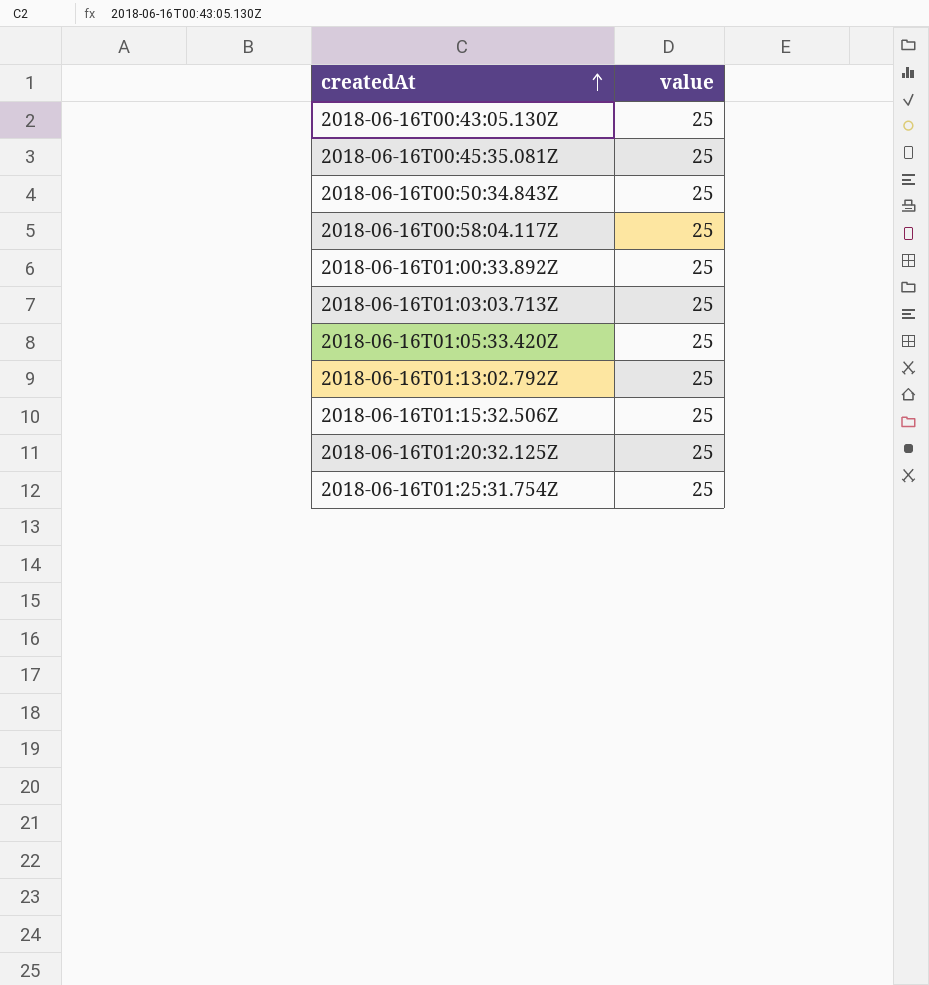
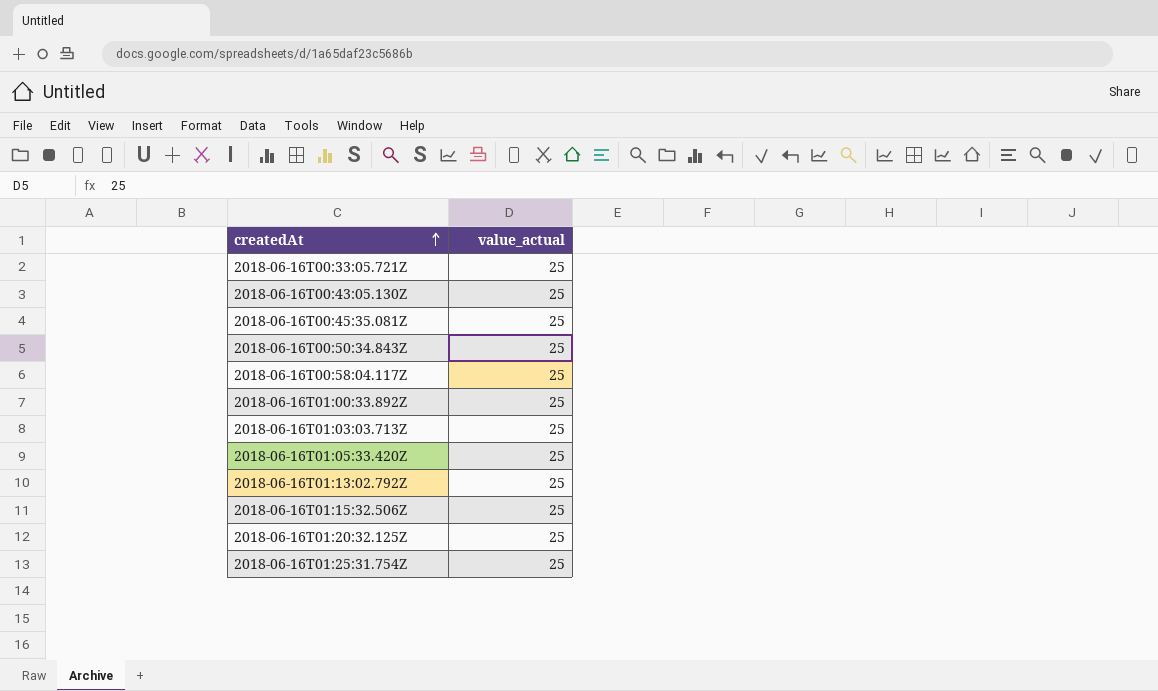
column name: value -> value_actual
row 2018-06-16T00:33:05.721Z: none -> 25

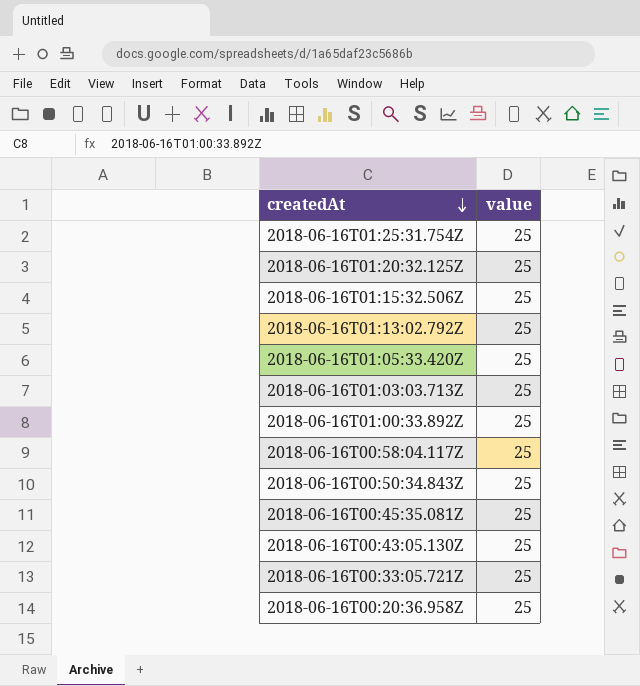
row order: createdAt ascending -> createdAt descending
column name: value_actual -> value
row 2018-06-16T00:20:36.958Z: none -> 25

